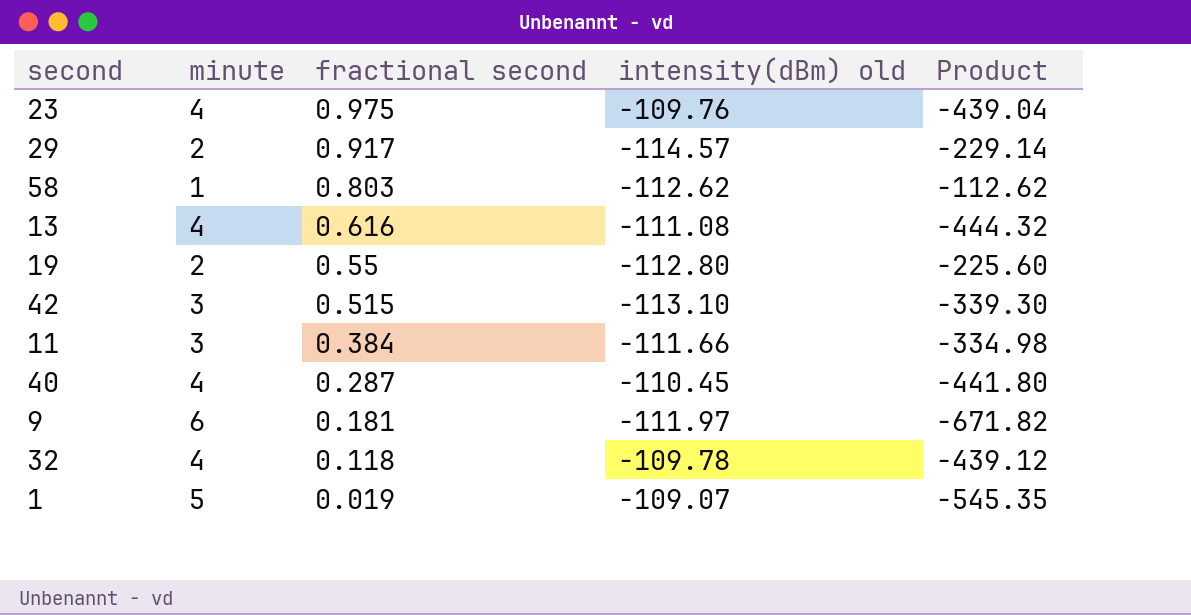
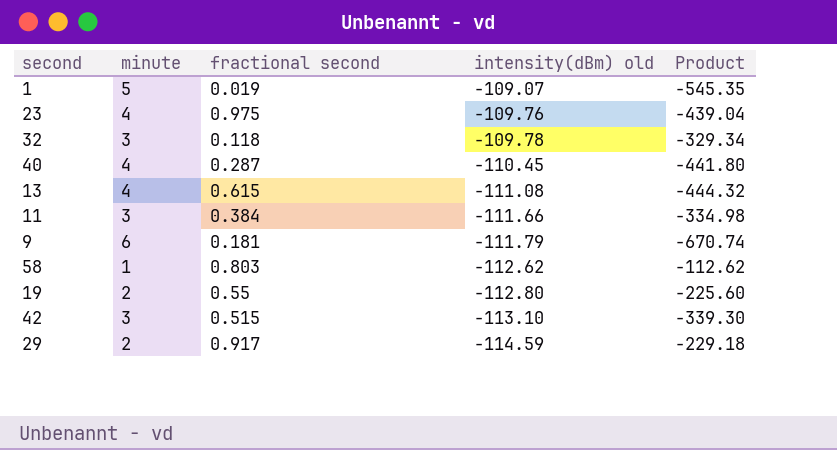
row order: fractional second descending -> intensity(dBm) old descending
32 | minute: 4 -> 3
32 | Product: -439.12 -> -329.34
13 | fractional second: 0.616 -> 0.615
9 | intensity(dBm) old: -111.97 -> -111.79
9 | Product: -671.82 -> -670.74
29 | intensity(dBm) old: -114.57 -> -114.59
29 | Product: -229.14 -> -229.18

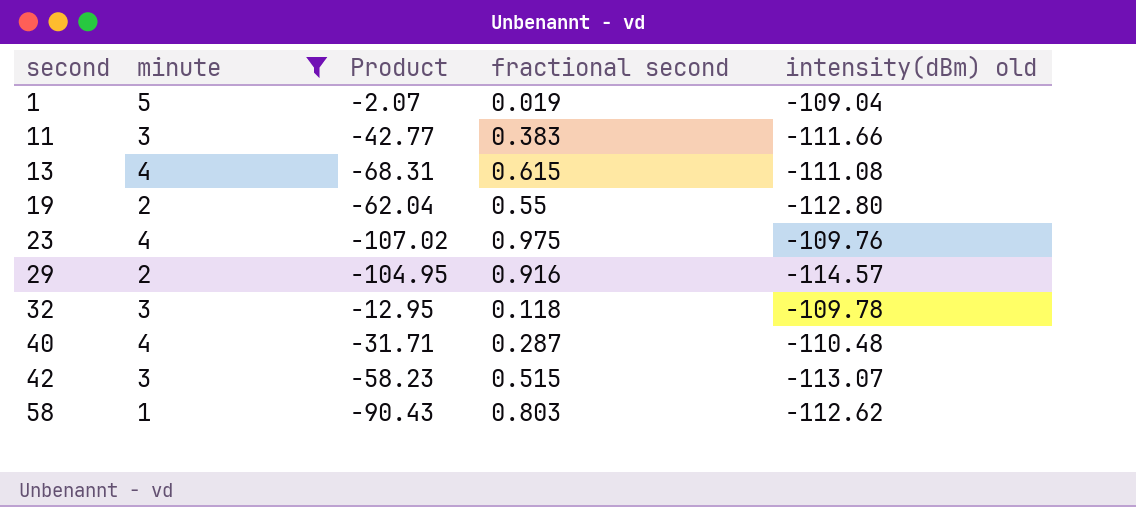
filter: none -> minute != 6
row order: intensity(dBm) old descending -> second ascending
column Product | formula: [minute] * [intensity(dBm) old] -> [fractional second] * [intensity(dBm) old]
column Product | position: 5 -> 3
1 | intensity(dBm) old: -109.07 -> -109.04
11 | fractional second: 0.384 -> 0.383
29 | fractional second: 0.917 -> 0.916
29 | intensity(dBm) old: -114.59 -> -114.57
40 | intensity(dBm) old: -110.45 -> -110.48
42 | intensity(dBm) old: -113.10 -> -113.07

